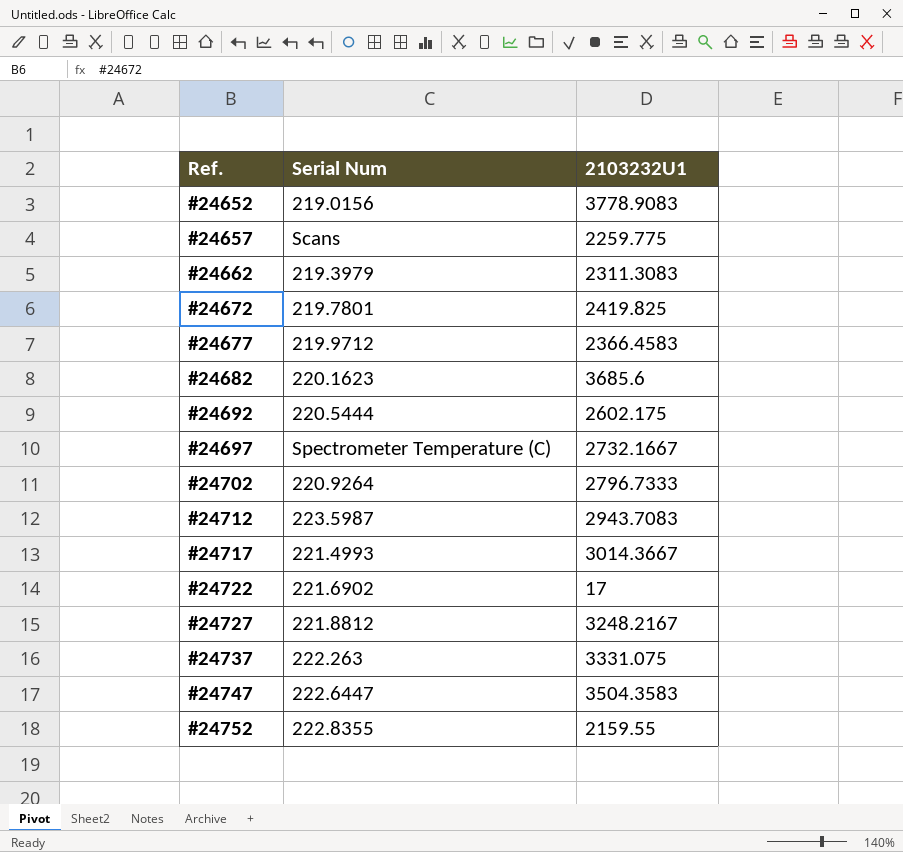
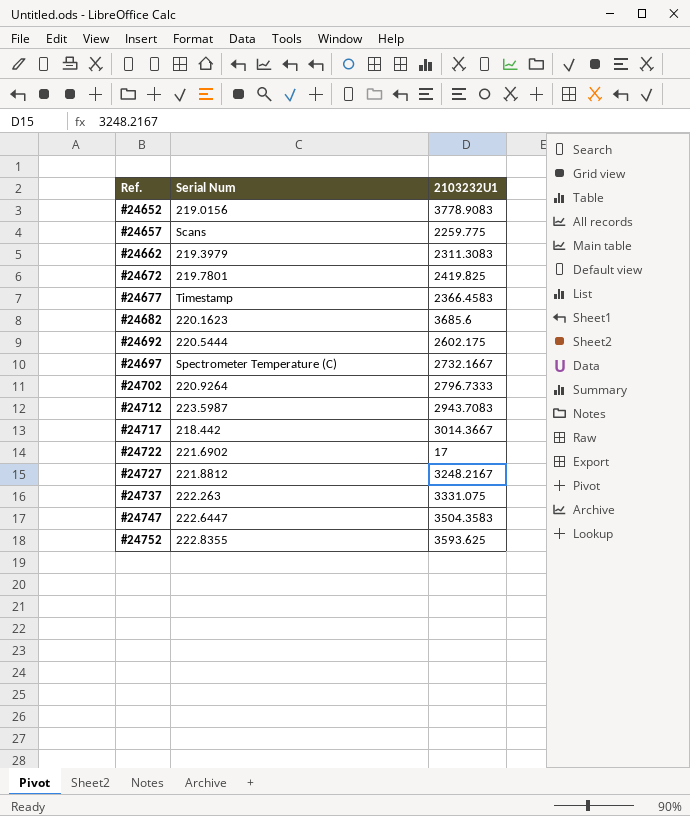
#24677 | Serial Num: 219.9712 -> Timestamp
#24717 | Serial Num: 221.4993 -> 218.442
#24752 | 2103232U1: 2159.55 -> 3593.625

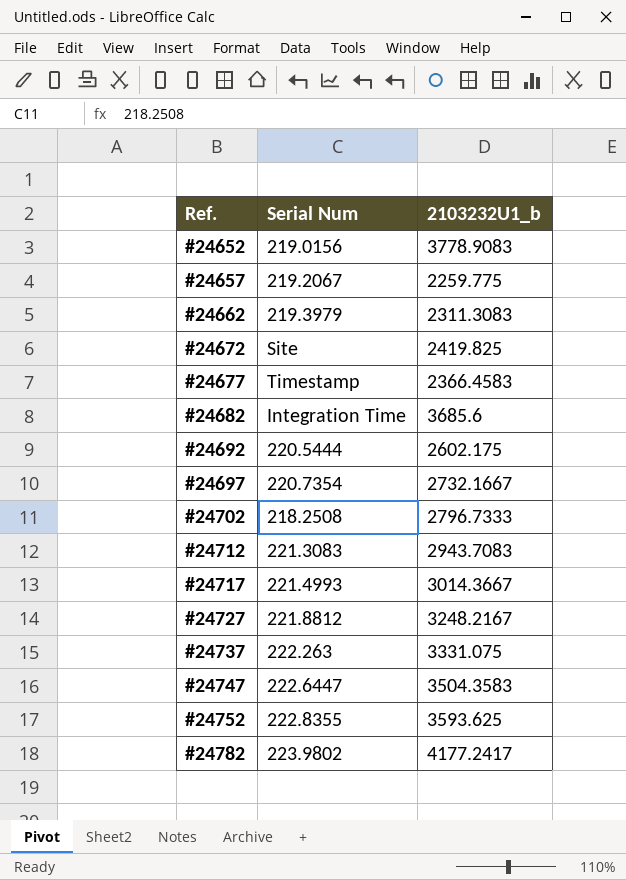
column name: 2103232U1 -> 2103232U1_b
row #24722: 221.6902 | 17 -> none
#24657 | Serial Num: Scans -> 219.2067
#24672 | Serial Num: 219.7801 -> Site
#24682 | Serial Num: 220.1623 -> Integration Time
#24697 | Serial Num: Spectrometer Temperature (C) -> 220.7354
#24702 | Serial Num: 220.9264 -> 218.2508
#24712 | Serial Num: 223.5987 -> 221.3083
#24717 | Serial Num: 218.442 -> 221.4993
row #24782: none -> 223.9802 | 4177.2417

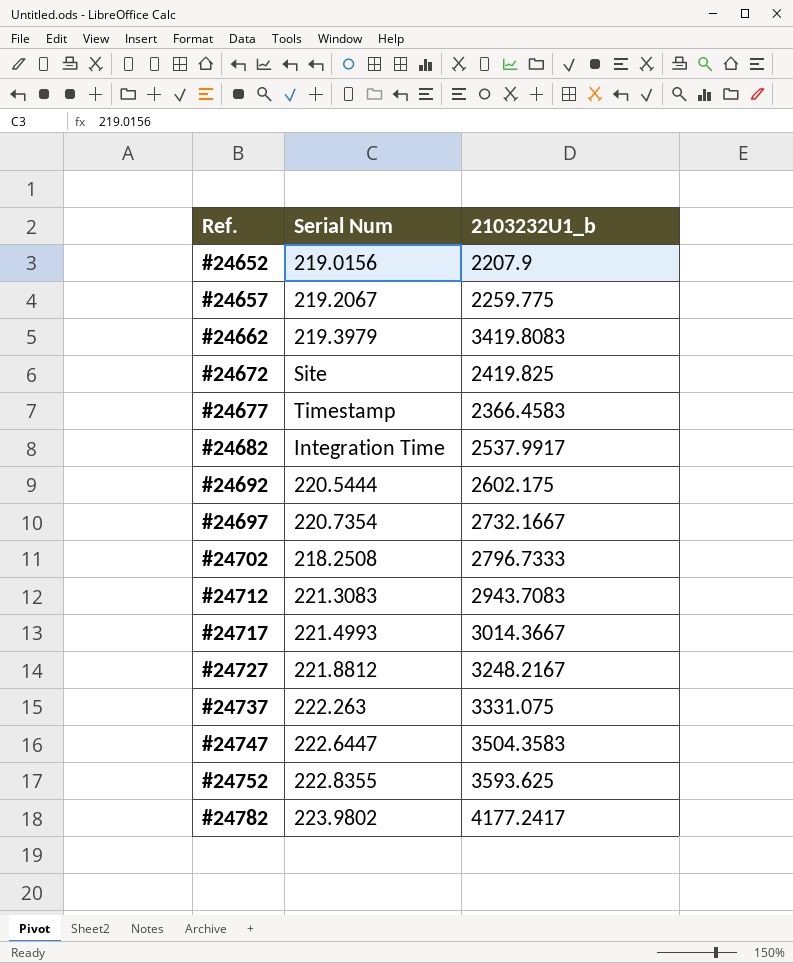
#24652 | 2103232U1_b: 3778.9083 -> 2207.9
#24662 | 2103232U1_b: 2311.3083 -> 3419.8083
#24682 | 2103232U1_b: 3685.6 -> 2537.9917

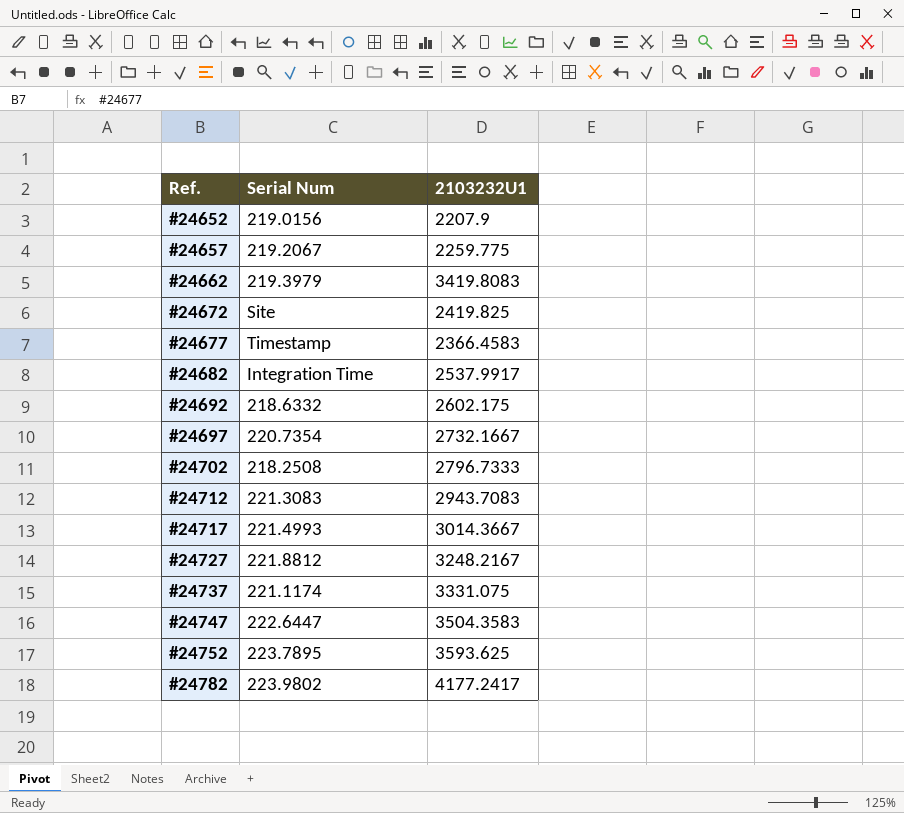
column name: 2103232U1_b -> 2103232U1
#24692 | Serial Num: 220.5444 -> 218.6332
#24737 | Serial Num: 222.263 -> 221.1174
#24752 | Serial Num: 222.8355 -> 223.7895

